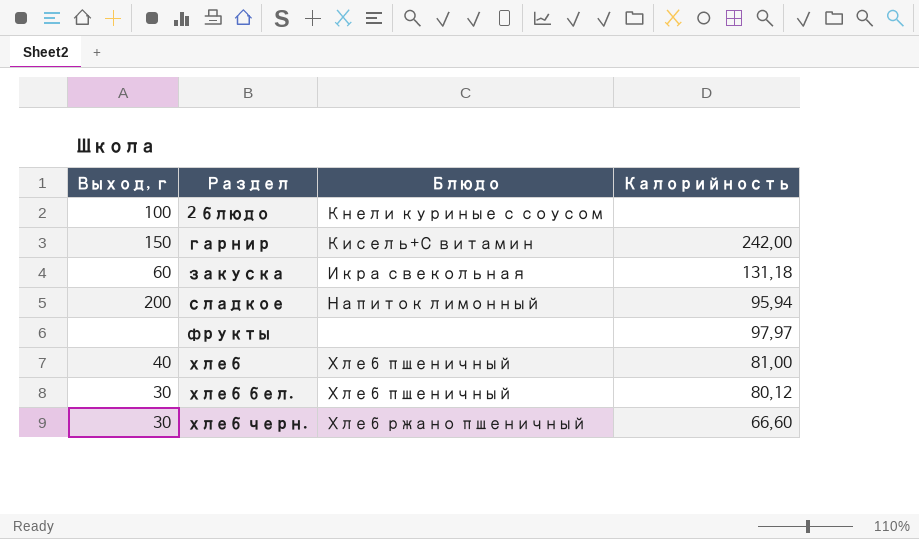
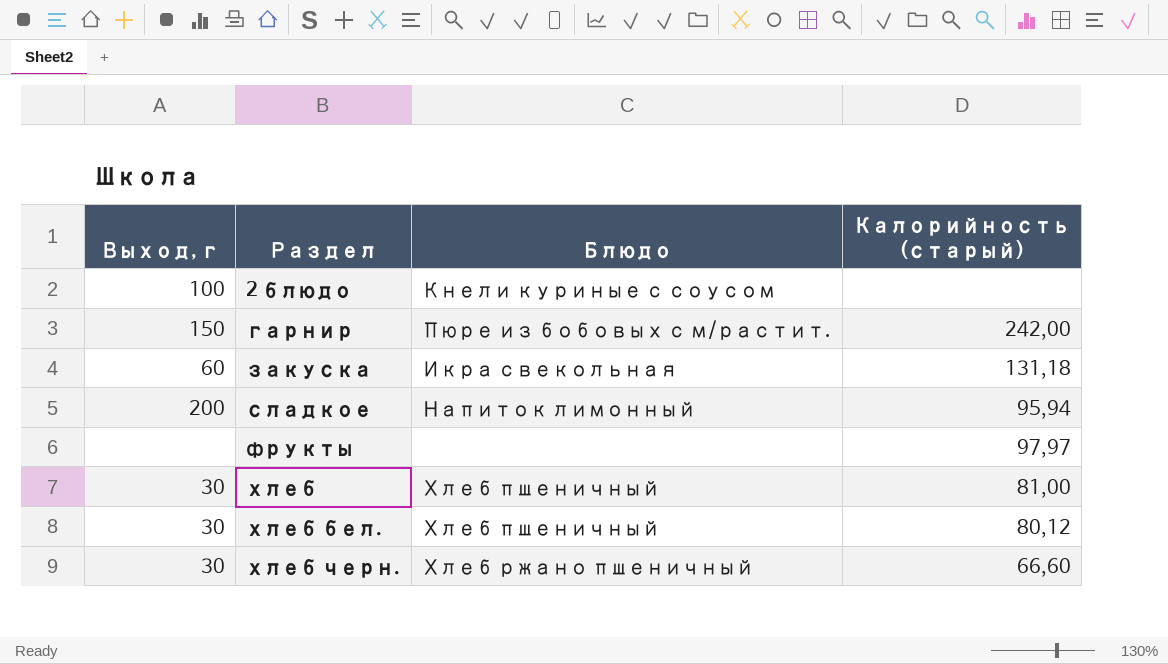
column name: Калорийность -> Калорийность (старый)
гарнир | Блюдо: Кисель+С витамин -> Пюре из бобовых с м/растит.
хлеб | Выход, г: 40 -> 30

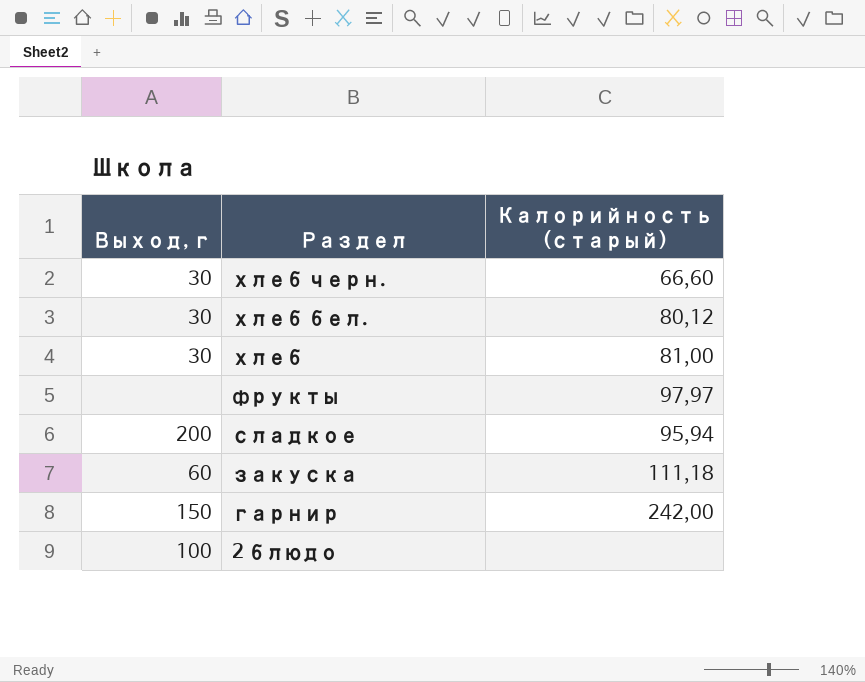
row order: Раздел ascending -> Раздел descending
column Блюдо | position: 3 -> none
закуска | Калорийность (старый): 131,18 -> 111,18

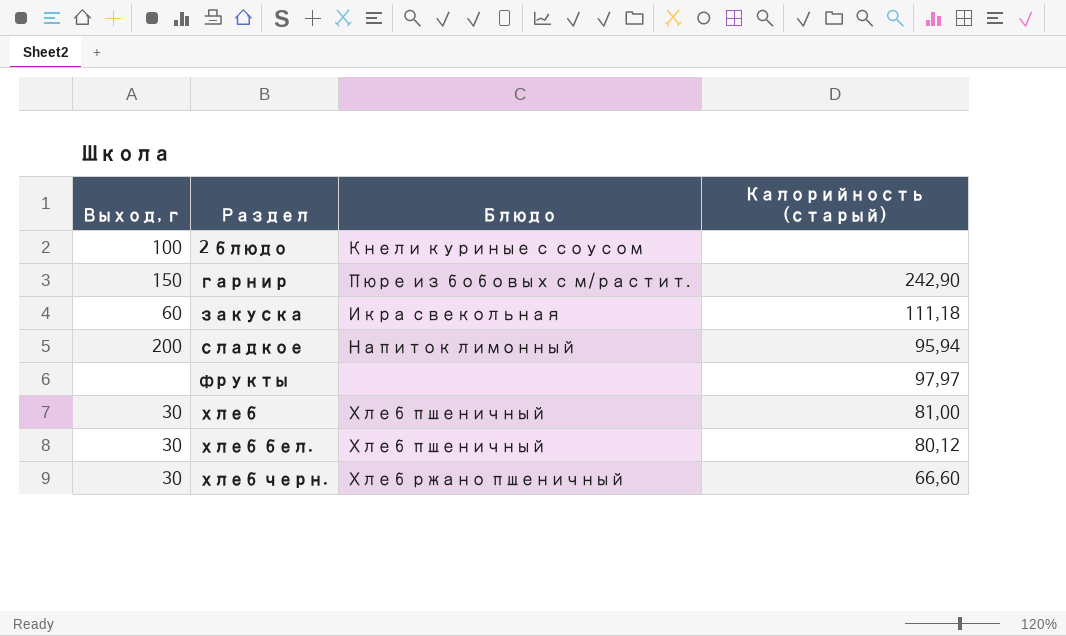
row order: Раздел descending -> Раздел ascending
column Блюдо | position: none -> 3
гарнир | Калорийность (старый): 242,00 -> 242,90

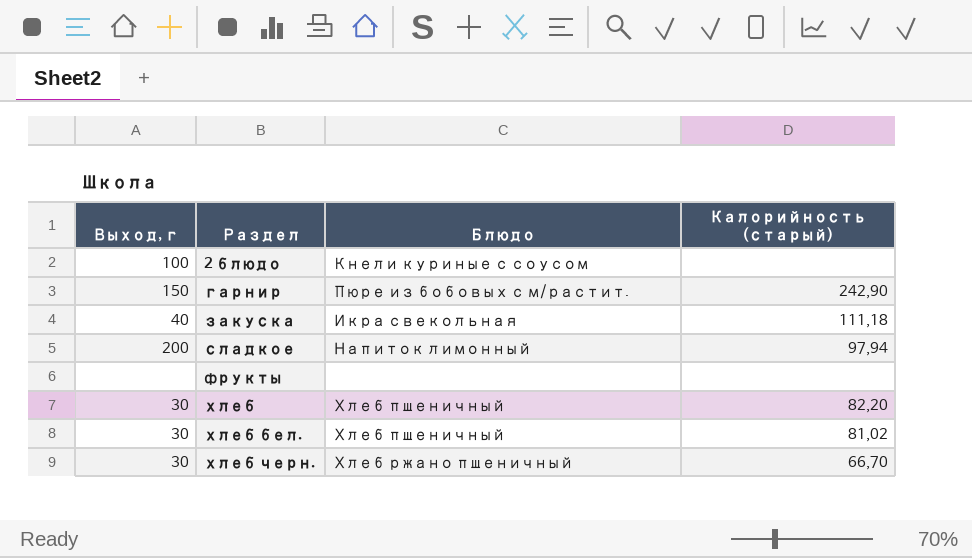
закуска | Выход, г: 60 -> 40
сладкое | Калорийность (старый): 95,94 -> 97,94
фрукты | Калорийность (старый): 97,97 -> none
хлеб | Калорийность (старый): 81,00 -> 82,20
хлеб бел. | Калорийность (старый): 80,12 -> 81,02
хлеб черн. | Калорийность (старый): 66,60 -> 66,70

